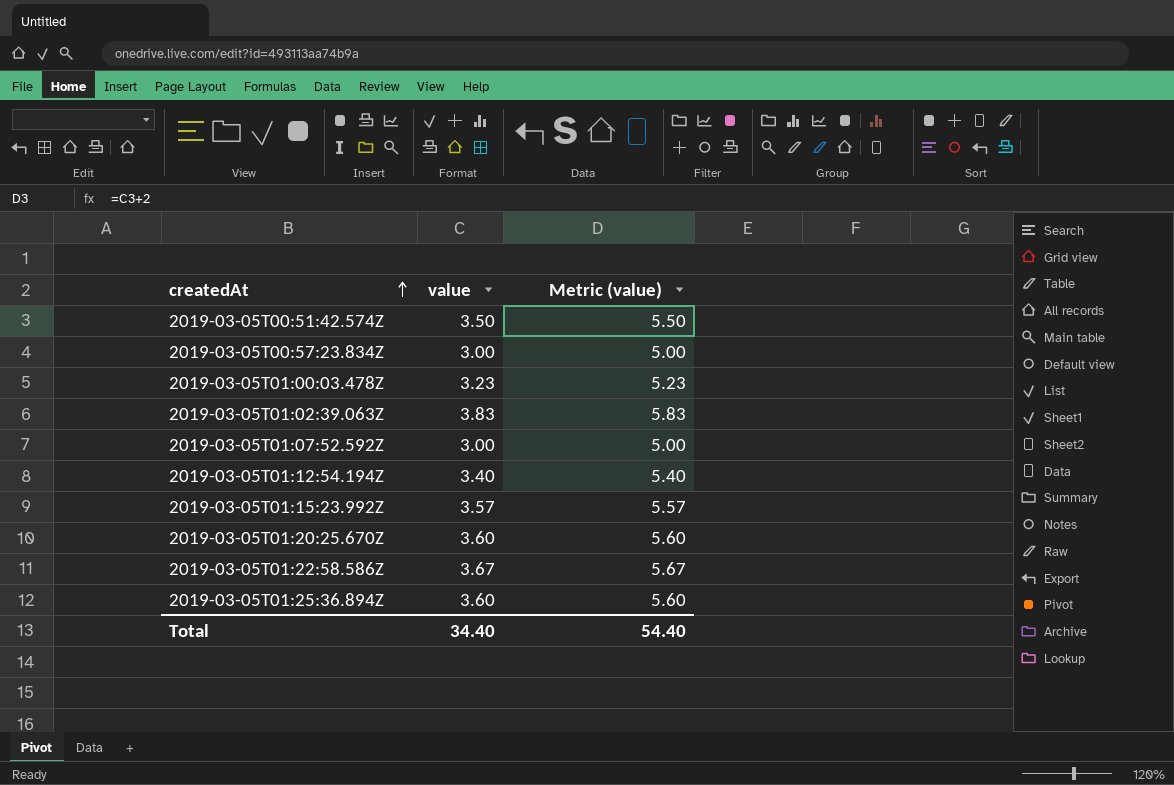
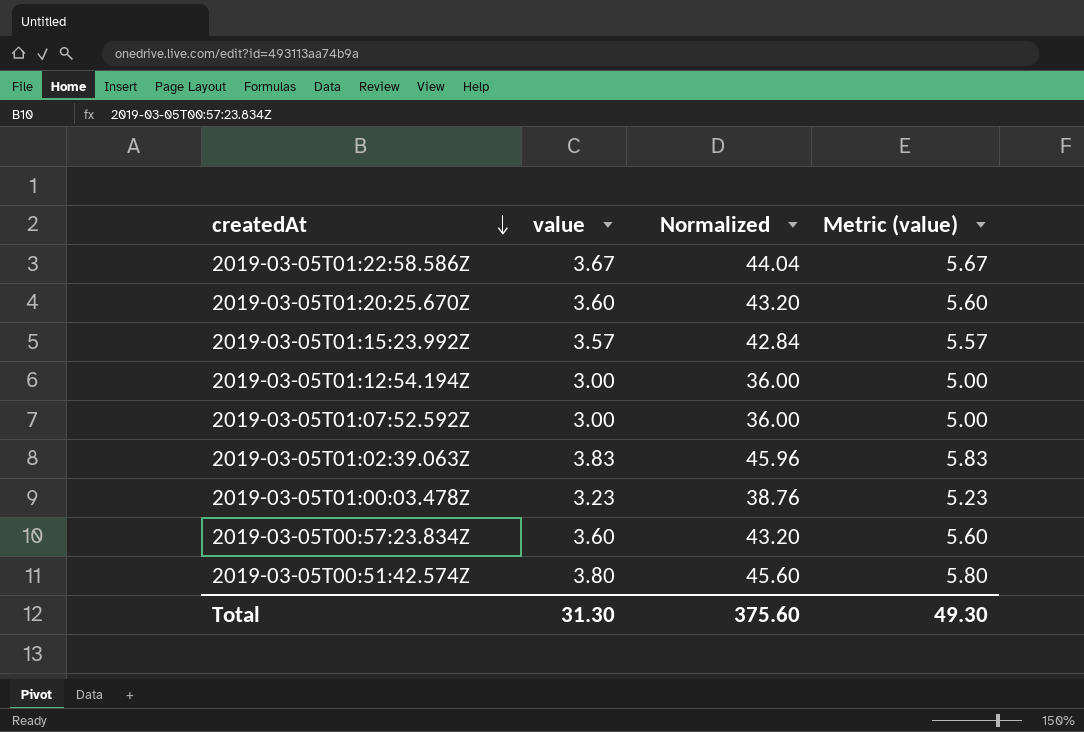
row order: createdAt ascending -> createdAt descending
column Normalized | formula: none -> [value] * 12
row 2019-03-05T01:25:36.894Z: 3.60 | 5.60 -> none
2019-03-05T01:12:54.194Z | value: 3.40 -> 3.00
2019-03-05T01:12:54.194Z | Metric (value): 5.40 -> 5.00
2019-03-05T00:57:23.834Z | value: 3.00 -> 3.60
2019-03-05T00:57:23.834Z | Metric (value): 5.00 -> 5.60
2019-03-05T00:51:42.574Z | value: 3.50 -> 3.80
2019-03-05T00:51:42.574Z | Metric (value): 5.50 -> 5.80
Total | value: 34.40 -> 31.30
Total | Metric (value): 54.40 -> 49.30

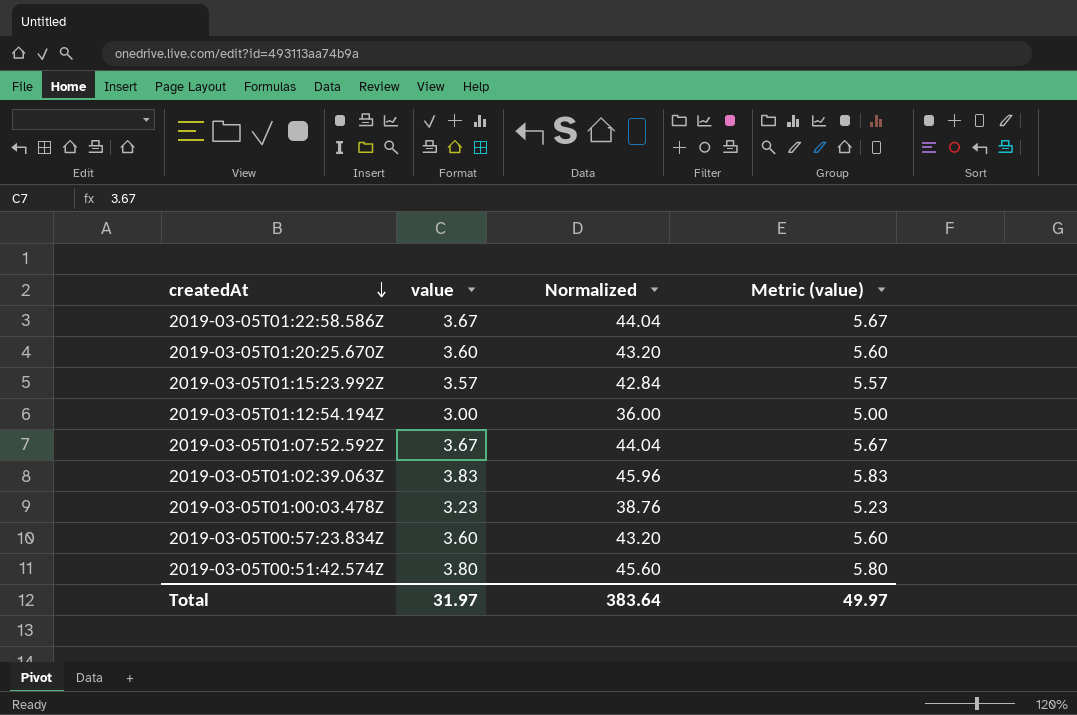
2019-03-05T01:07:52.592Z | value: 3.00 -> 3.67
2019-03-05T01:07:52.592Z | Normalized: 36.00 -> 44.04
2019-03-05T01:07:52.592Z | Metric (value): 5.00 -> 5.67
Total | value: 31.30 -> 31.97
Total | Normalized: 375.60 -> 383.64
Total | Metric (value): 49.30 -> 49.97

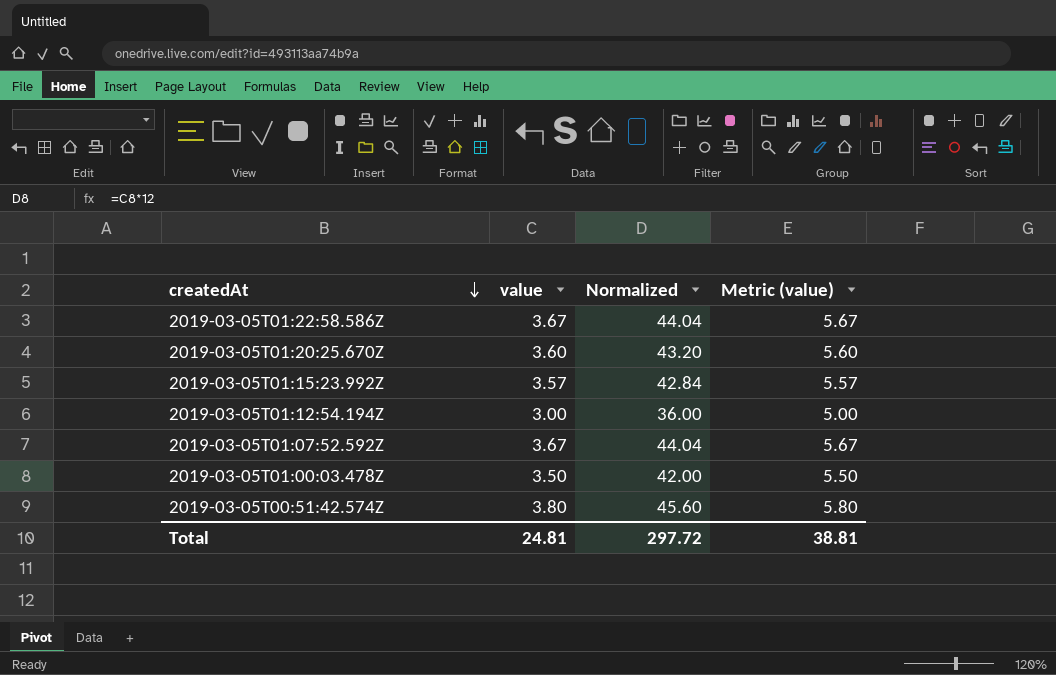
row 2019-03-05T01:02:39.063Z: 3.83 | 45.96 | 5.83 -> none
row 2019-03-05T00:57:23.834Z: 3.60 | 43.20 | 5.60 -> none
2019-03-05T01:00:03.478Z | value: 3.23 -> 3.50
2019-03-05T01:00:03.478Z | Normalized: 38.76 -> 42.00
2019-03-05T01:00:03.478Z | Metric (value): 5.23 -> 5.50
Total | value: 31.97 -> 24.81
Total | Normalized: 383.64 -> 297.72
Total | Metric (value): 49.97 -> 38.81

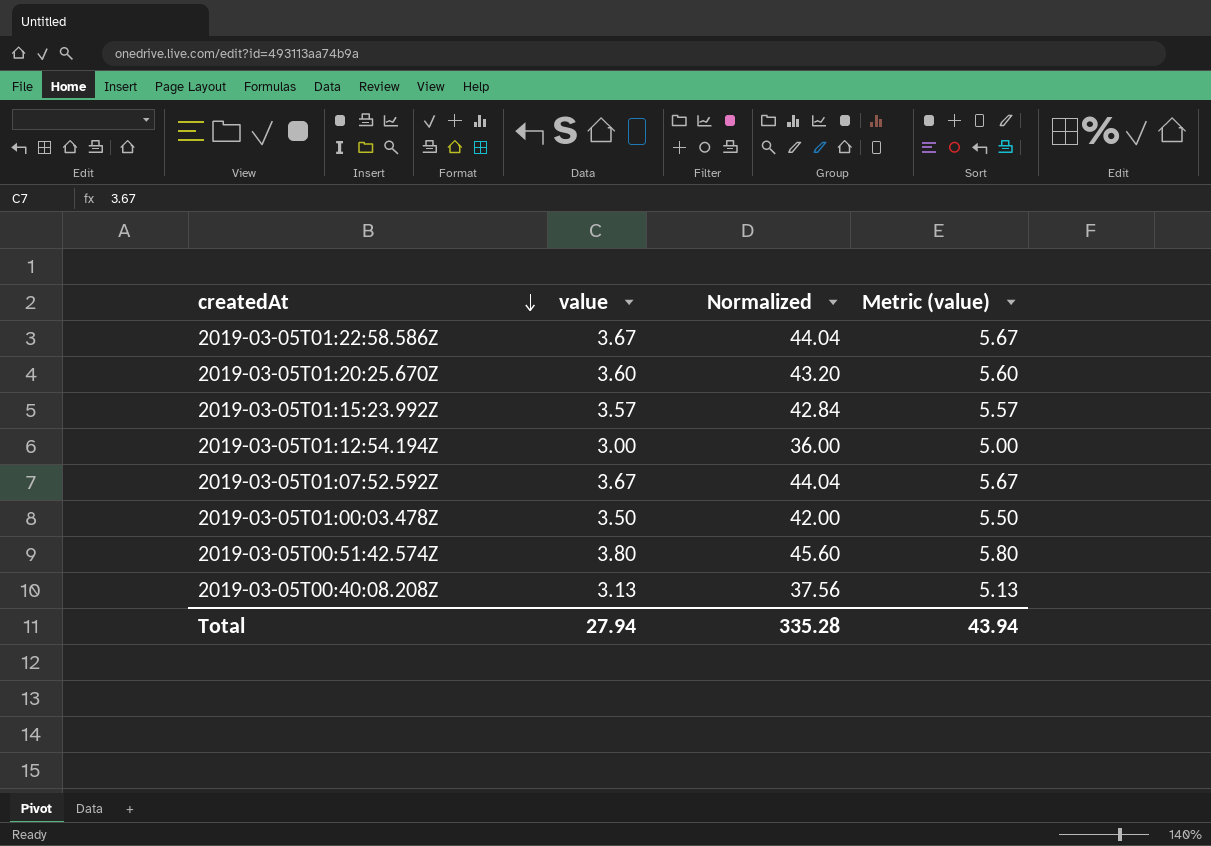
row 2019-03-05T00:40:08.208Z: none -> 3.13 | 37.56 | 5.13
Total | value: 24.81 -> 27.94
Total | Normalized: 297.72 -> 335.28
Total | Metric (value): 38.81 -> 43.94

